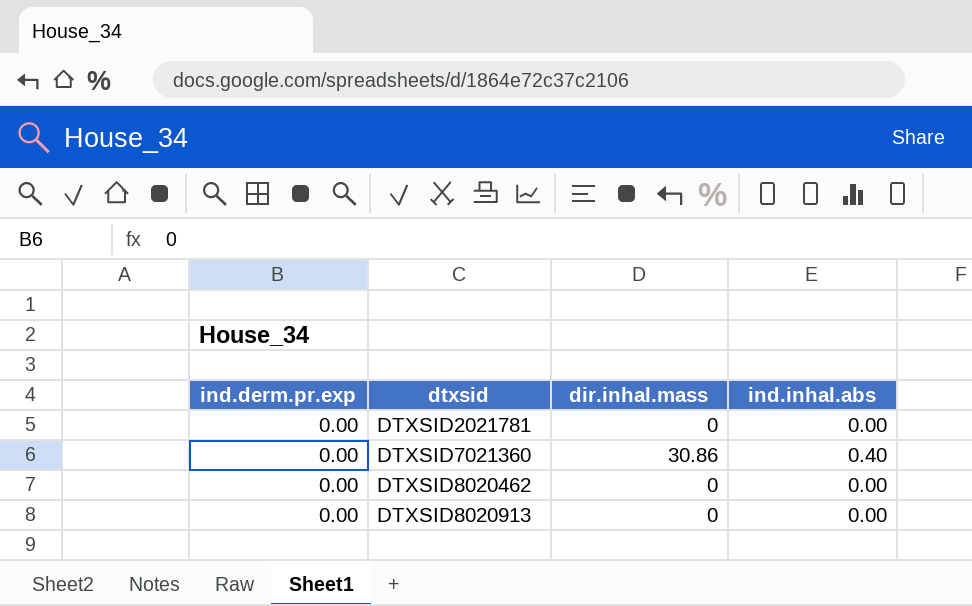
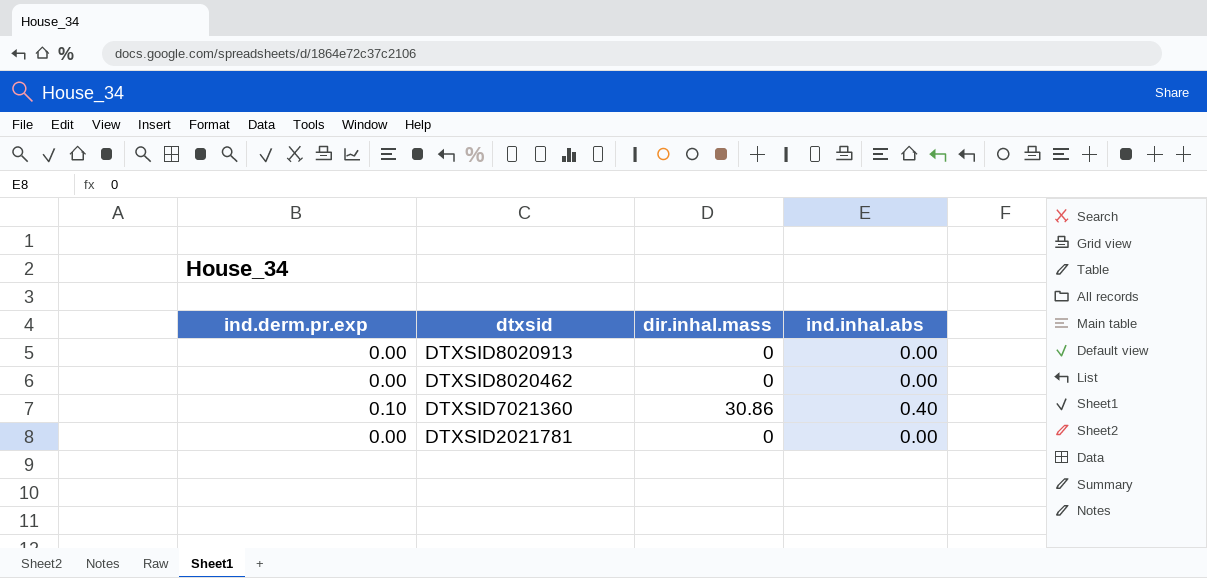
row order: dtxsid ascending -> dtxsid descending
DTXSID7021360 | ind.derm.pr.exp: 0.00 -> 0.10

